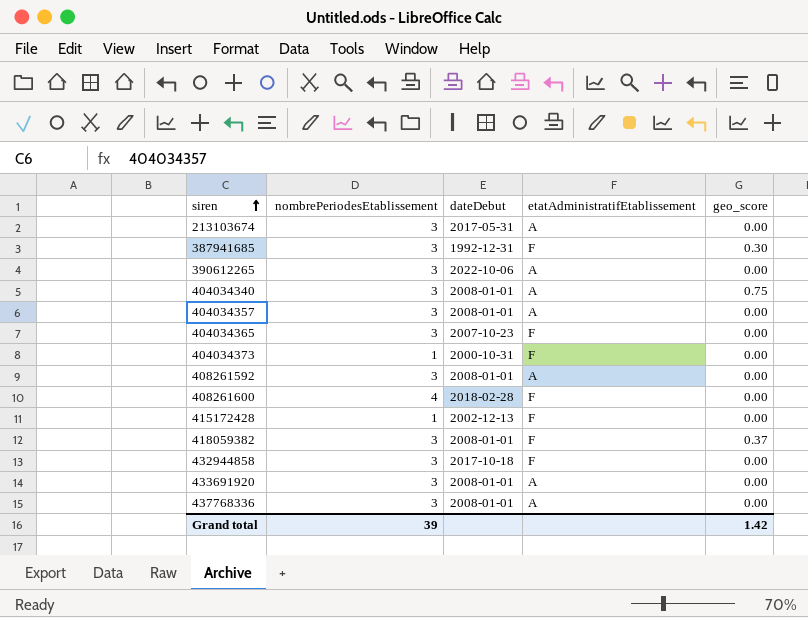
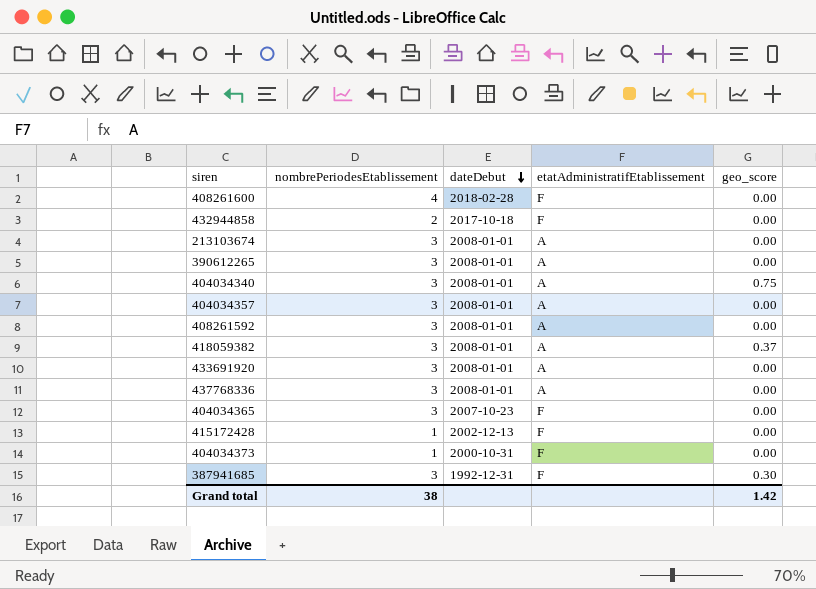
row order: siren ascending -> dateDebut descending
432944858 | nombrePeriodesEtablissement: 3 -> 2
213103674 | dateDebut: 2017-05-31 -> 2008-01-01
390612265 | dateDebut: 2022-10-06 -> 2008-01-01
418059382 | etatAdministratifEtablissement: F -> A
Grand total | nombrePeriodesEtablissement: 39 -> 38

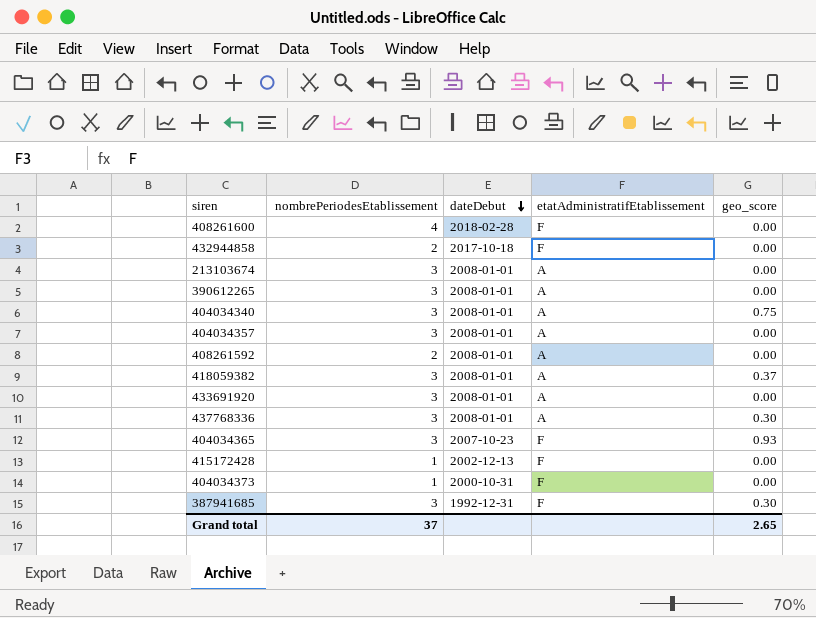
408261592 | nombrePeriodesEtablissement: 3 -> 2
437768336 | geo_score: 0.00 -> 0.30
404034365 | geo_score: 0.00 -> 0.93
Grand total | nombrePeriodesEtablissement: 38 -> 37
Grand total | geo_score: 1.42 -> 2.65

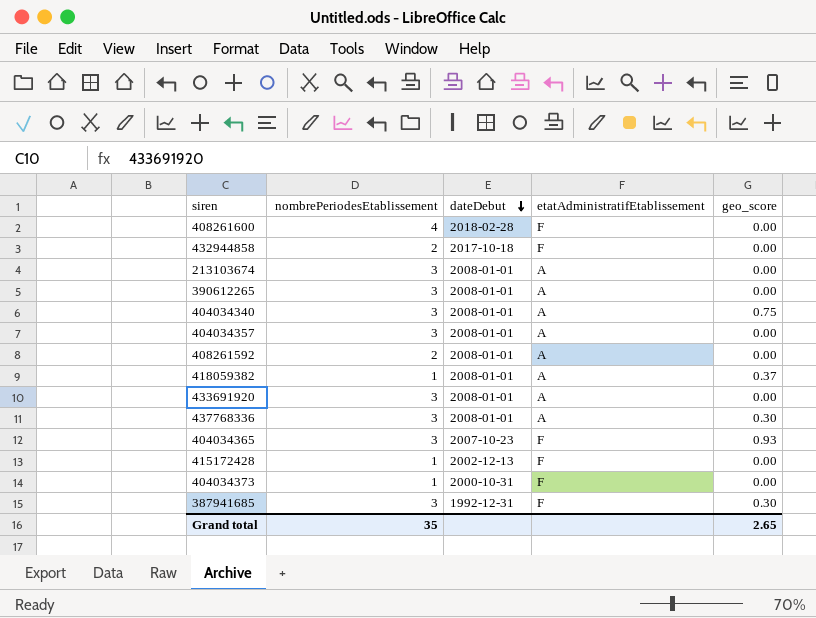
418059382 | nombrePeriodesEtablissement: 3 -> 1
Grand total | nombrePeriodesEtablissement: 37 -> 35

